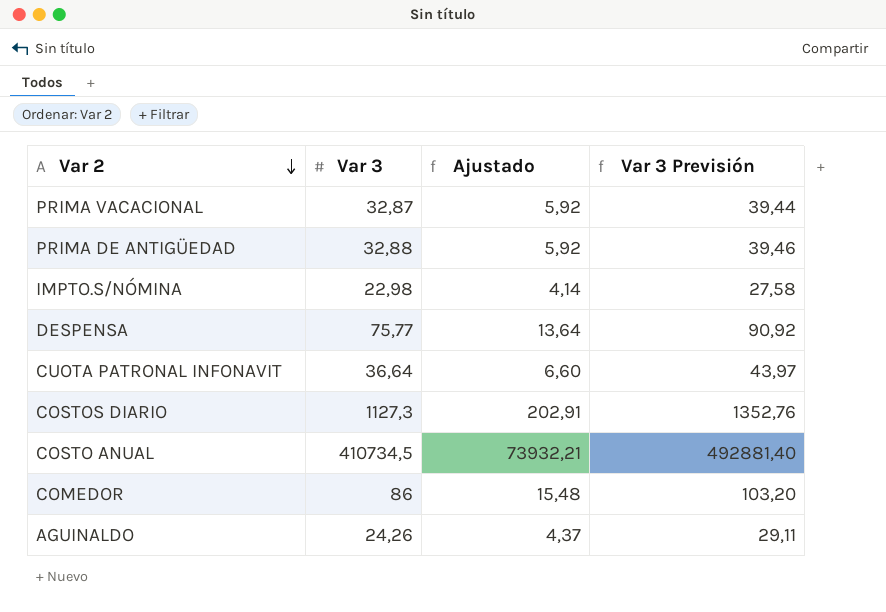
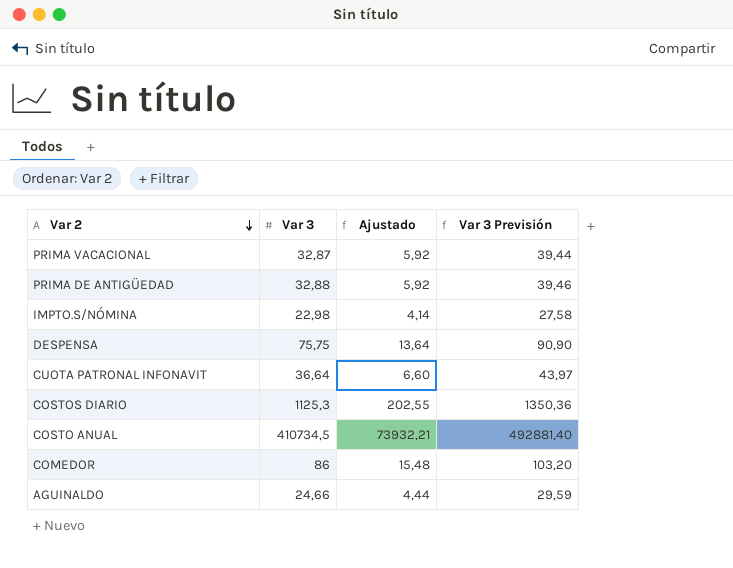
DESPENSA | Var 3: 75,77 -> 75,75
DESPENSA | Var 3 Previsión: 90,92 -> 90,90
COSTOS DIARIO | Var 3: 1127,3 -> 1125,3
COSTOS DIARIO | Ajustado: 202,91 -> 202,55
COSTOS DIARIO | Var 3 Previsión: 1352,76 -> 1350,36
AGUINALDO | Var 3: 24,26 -> 24,66
AGUINALDO | Ajustado: 4,37 -> 4,44
AGUINALDO | Var 3 Previsión: 29,11 -> 29,59

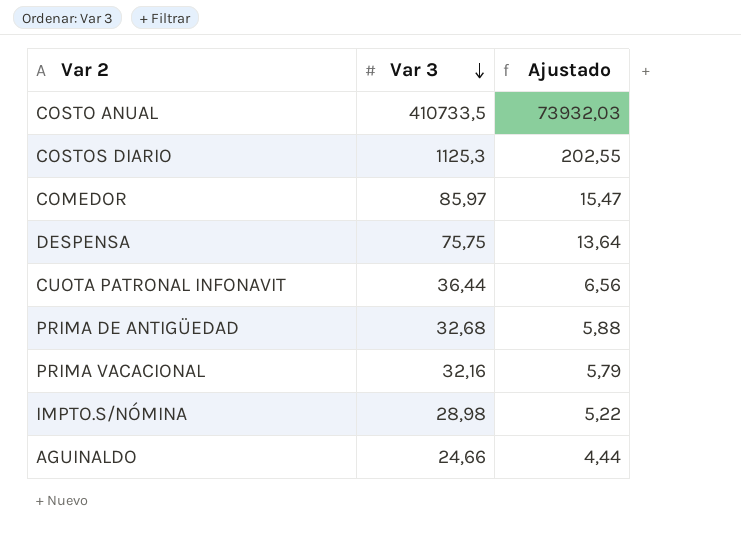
row order: Var 2 descending -> Var 3 descending
column Var 3 Previsión | formula: [Var 3] * 1,2 -> none
COSTO ANUAL | Var 3: 410734,5 -> 410733,5
COSTO ANUAL | Ajustado: 73932,21 -> 73932,03
COMEDOR | Var 3: 86 -> 85,97
COMEDOR | Ajustado: 15,48 -> 15,47
CUOTA PATRONAL INFONAVIT | Var 3: 36,64 -> 36,44
CUOTA PATRONAL INFONAVIT | Ajustado: 6,60 -> 6,56
PRIMA DE ANTIGÜEDAD | Var 3: 32,88 -> 32,68
PRIMA DE ANTIGÜEDAD | Ajustado: 5,92 -> 5,88
PRIMA VACACIONAL | Var 3: 32,87 -> 32,16
PRIMA VACACIONAL | Ajustado: 5,92 -> 5,79
IMPTO.S/NÓMINA | Var 3: 22,98 -> 28,98
IMPTO.S/NÓMINA | Ajustado: 4,14 -> 5,22

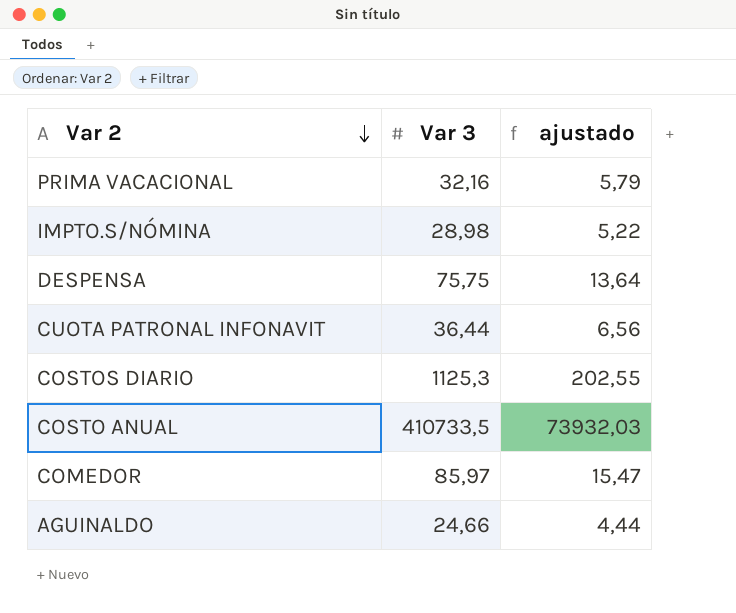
row order: Var 3 descending -> Var 2 descending
column name: Ajustado -> ajustado
row PRIMA DE ANTIGÜEDAD: 32,68 | 5,88 -> none

